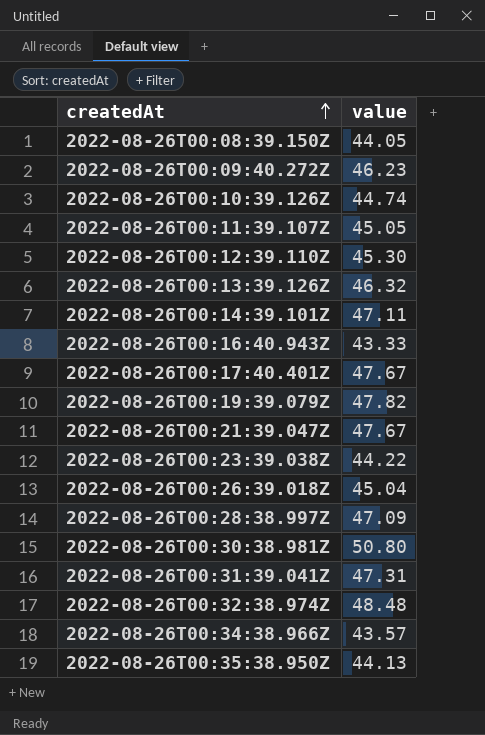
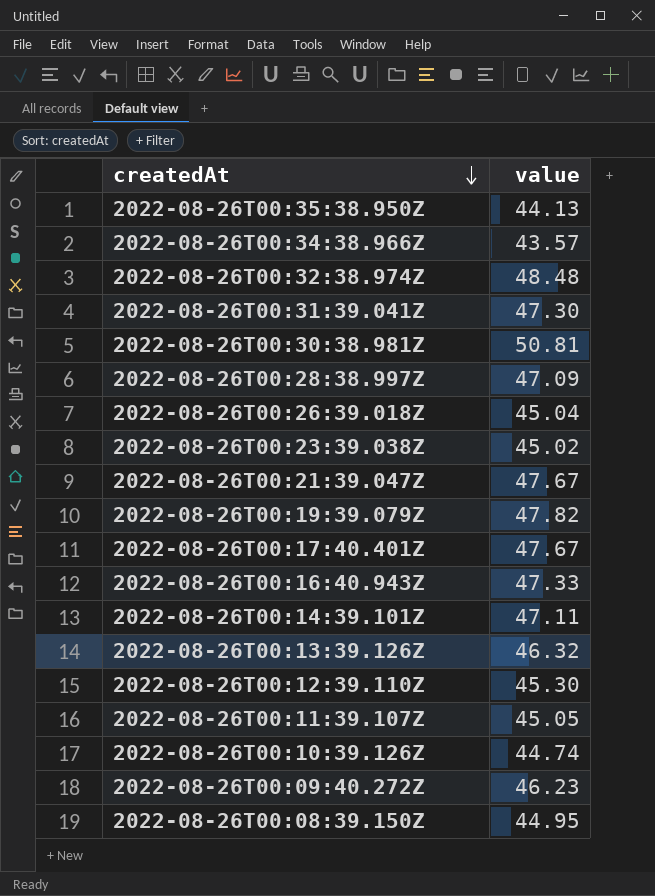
row order: createdAt ascending -> createdAt descending
2022-08-26T00:31:39.041Z | value: 47.31 -> 47.30
2022-08-26T00:30:38.981Z | value: 50.80 -> 50.81
2022-08-26T00:23:39.038Z | value: 44.22 -> 45.02
2022-08-26T00:16:40.943Z | value: 43.33 -> 47.33
2022-08-26T00:08:39.150Z | value: 44.05 -> 44.95

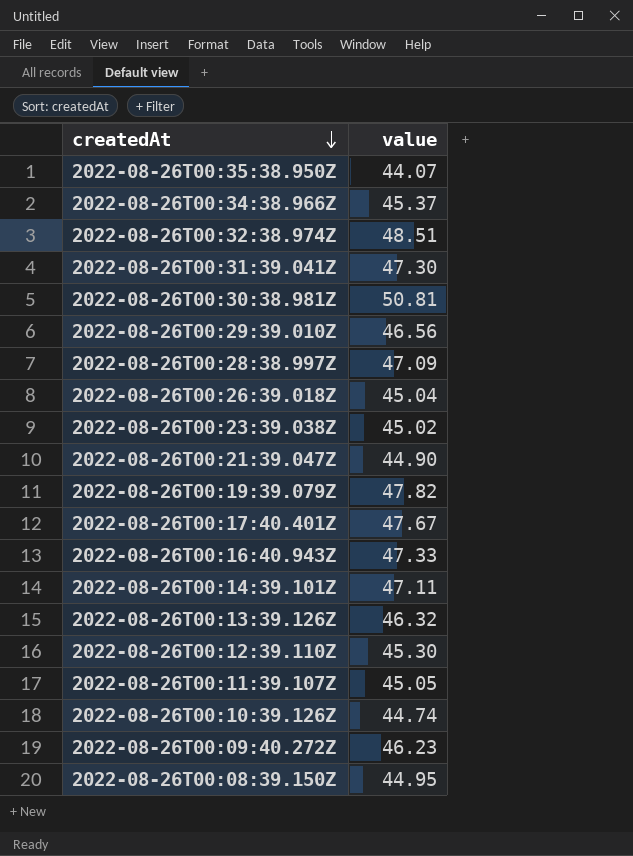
2022-08-26T00:35:38.950Z | value: 44.13 -> 44.07
2022-08-26T00:34:38.966Z | value: 43.57 -> 45.37
2022-08-26T00:32:38.974Z | value: 48.48 -> 48.51
row 2022-08-26T00:29:39.010Z: none -> 46.56
2022-08-26T00:21:39.047Z | value: 47.67 -> 44.90

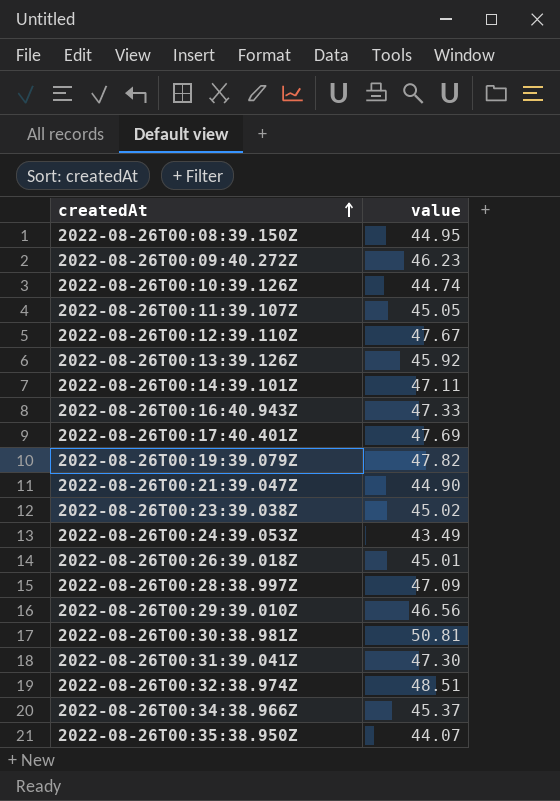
row order: createdAt descending -> createdAt ascending
2022-08-26T00:12:39.110Z | value: 45.30 -> 47.67
2022-08-26T00:13:39.126Z | value: 46.32 -> 45.92
2022-08-26T00:17:40.401Z | value: 47.67 -> 47.69
row 2022-08-26T00:24:39.053Z: none -> 43.49
2022-08-26T00:26:39.018Z | value: 45.04 -> 45.01

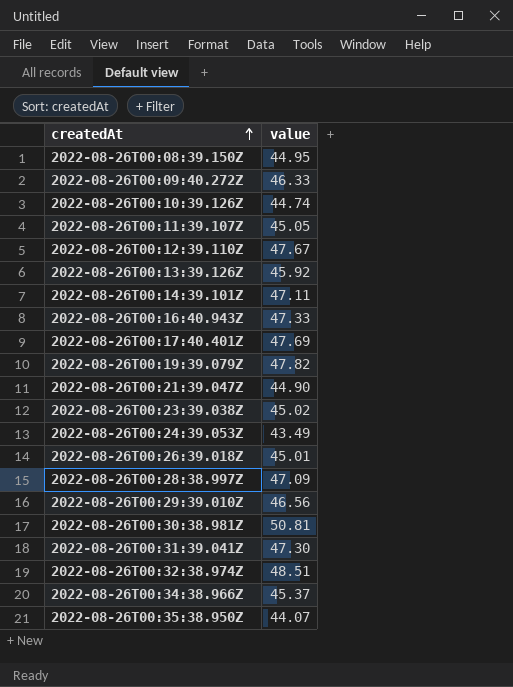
2022-08-26T00:09:40.272Z | value: 46.23 -> 46.33

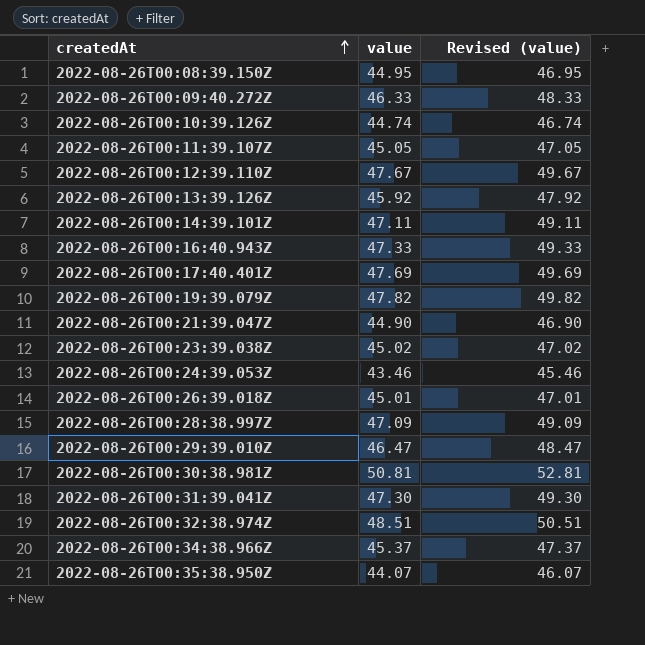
column Revised (value) | formula: none -> [value] + 2
2022-08-26T00:24:39.053Z | value: 43.49 -> 43.46
2022-08-26T00:29:39.010Z | value: 46.56 -> 46.47

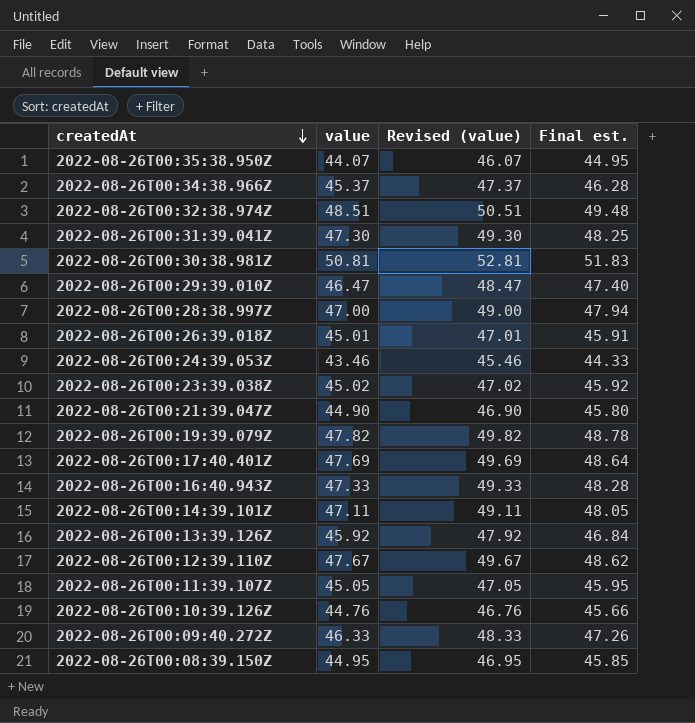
row order: createdAt ascending -> createdAt descending
column Final est. | formula: none -> [value] * 1.02
2022-08-26T00:28:38.997Z | value: 47.09 -> 47.00
2022-08-26T00:28:38.997Z | Revised (value): 49.09 -> 49.00
2022-08-26T00:10:39.126Z | value: 44.74 -> 44.76
2022-08-26T00:10:39.126Z | Revised (value): 46.74 -> 46.76

